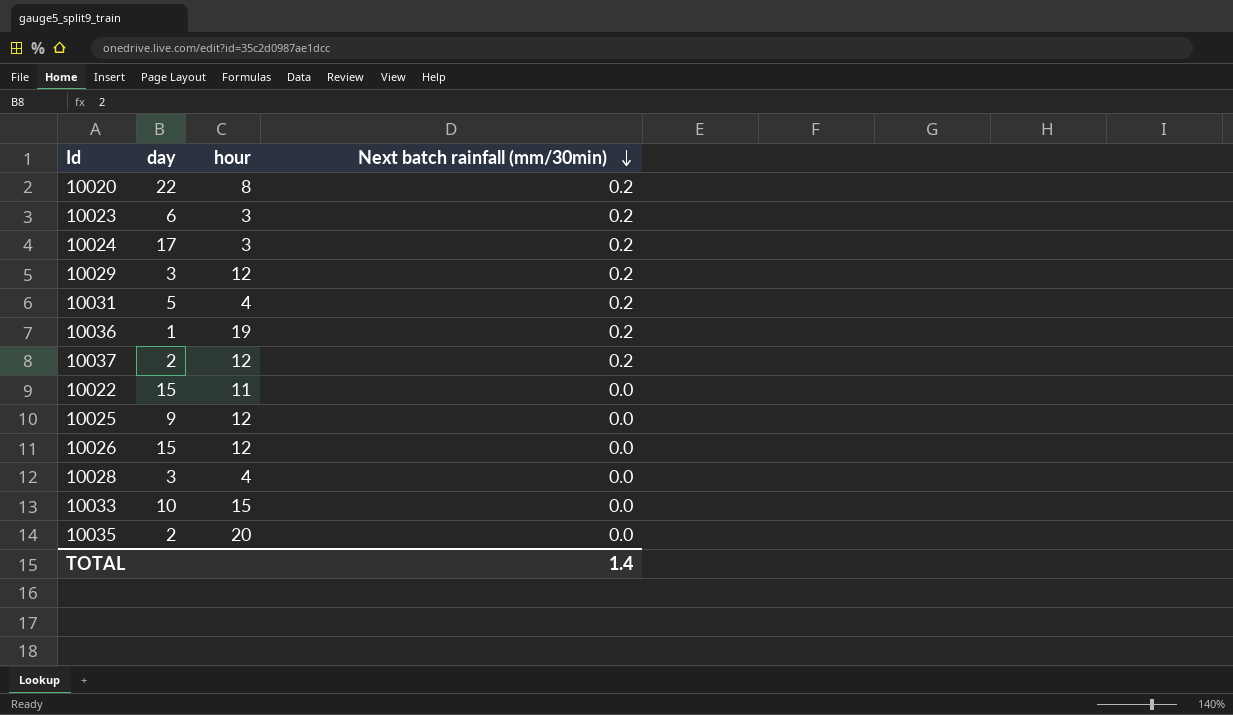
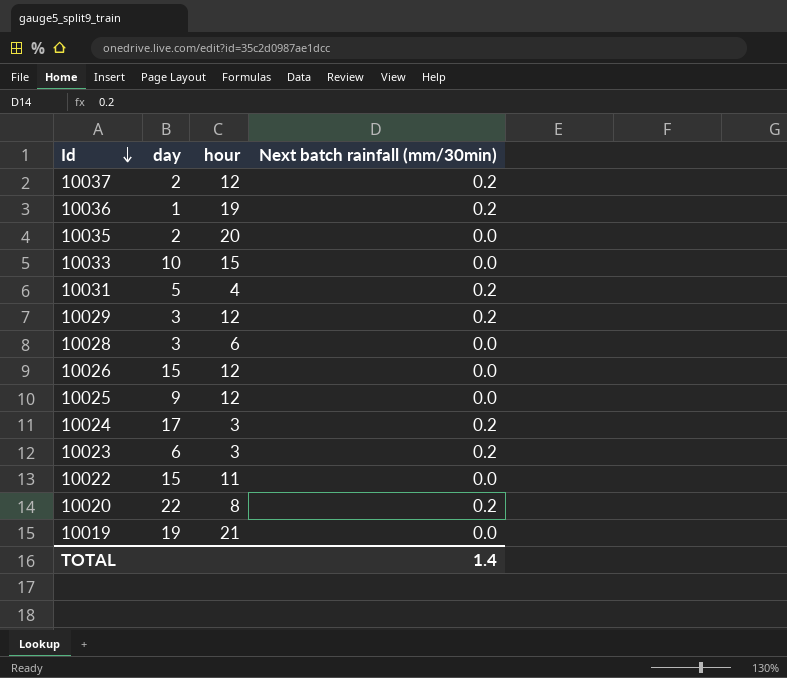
row order: Next batch rainfall (mm/30min) descending -> Id descending
10028 | hour: 4 -> 6
row 10019: none -> 19 | 21 | 0.0

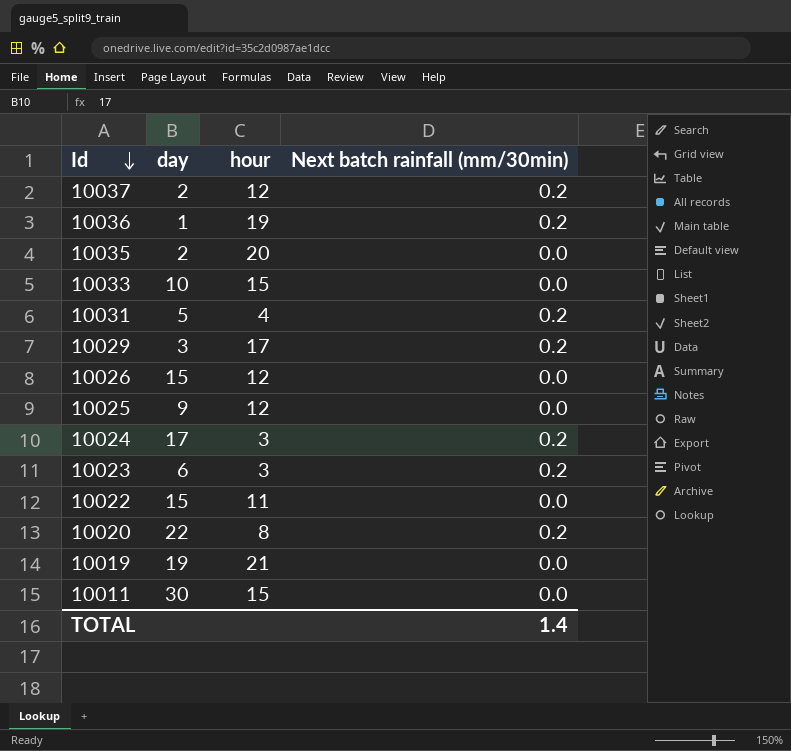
row 10028: 3 | 6 | 0.0 -> none
10029 | hour: 12 -> 17
row 10011: none -> 30 | 15 | 0.0

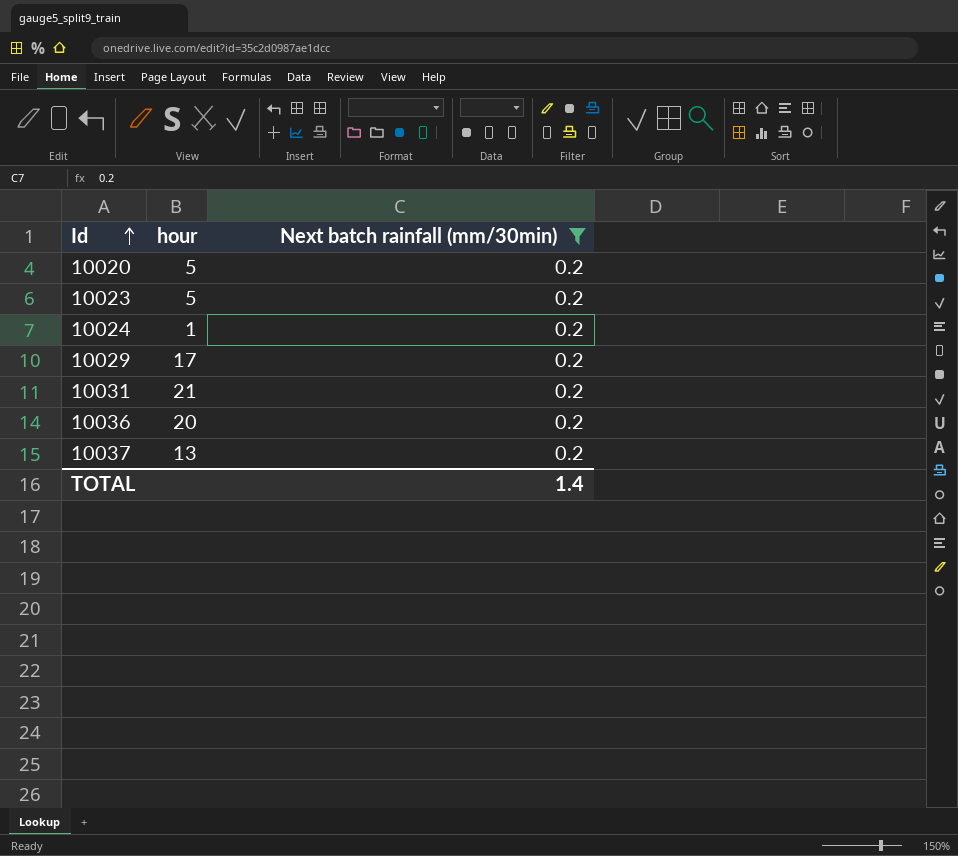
filter: none -> Next batch rainfall (mm/30min) = 0.2
row order: Id descending -> Id ascending
column day | position: 2 -> none
10020 | hour: 8 -> 5
10023 | hour: 3 -> 5
10024 | hour: 3 -> 1
10031 | hour: 4 -> 21
10036 | hour: 19 -> 20
10037 | hour: 12 -> 13

